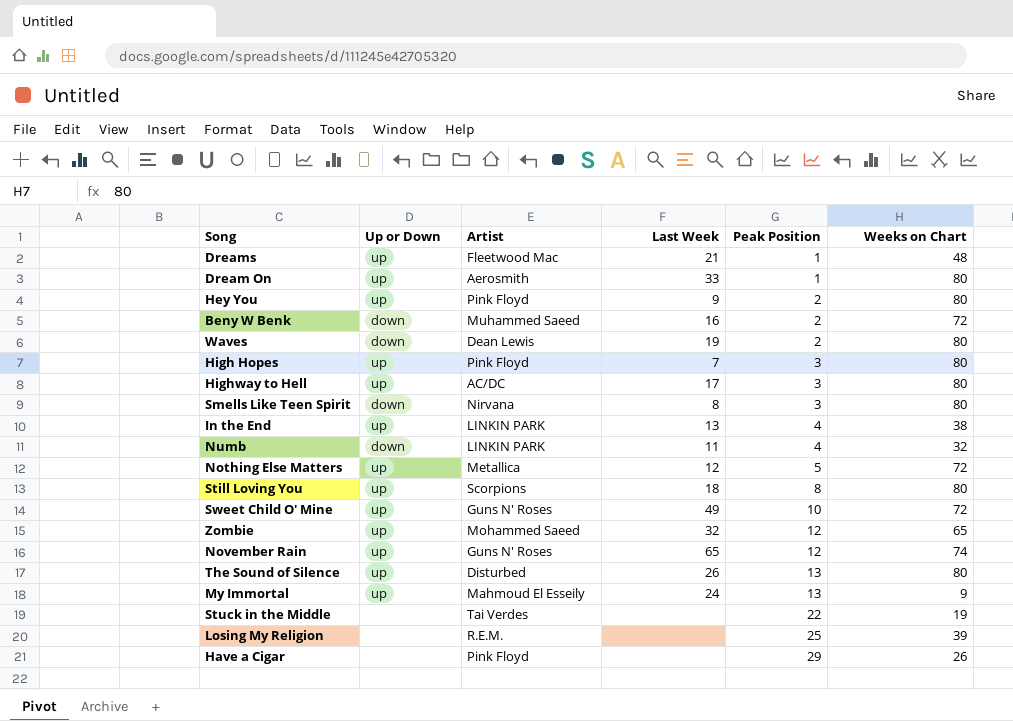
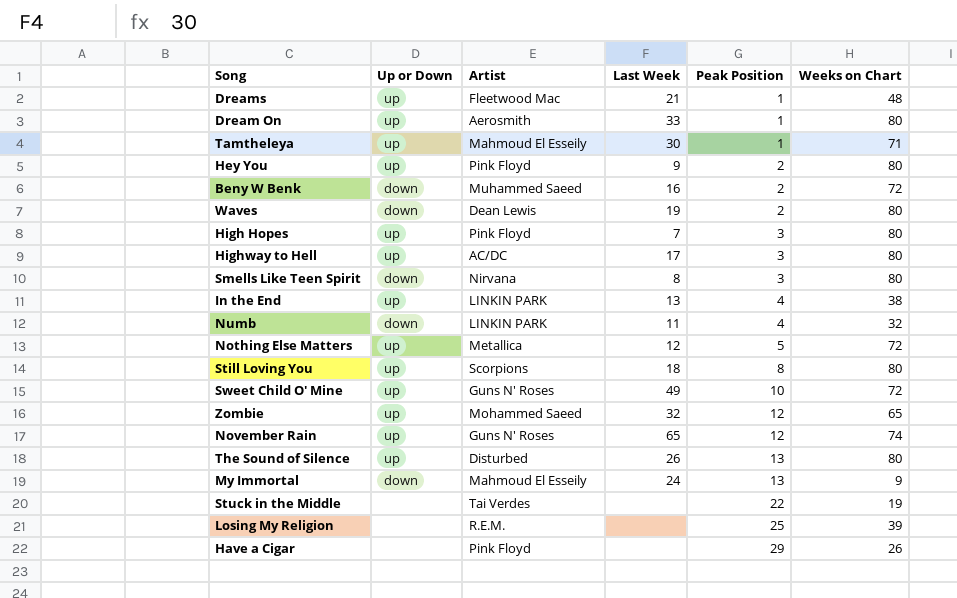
row Tamtheleya: none -> up | Mahmoud El Esseily | 30 | 1 | 71
My Immortal | Up or Down: up -> down

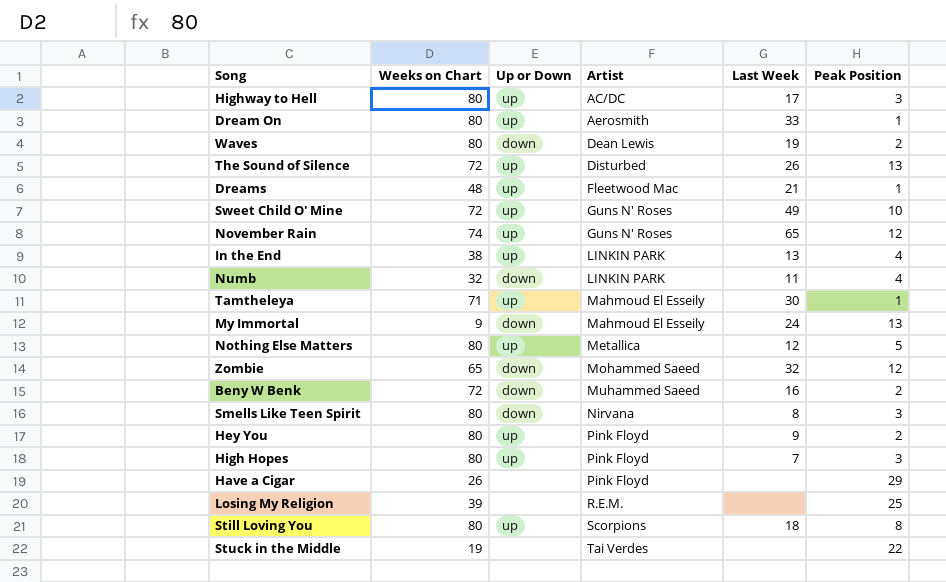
row order: Peak Position ascending -> Artist ascending
column Weeks on Chart | position: 6 -> 2
The Sound of Silence | Weeks on Chart: 80 -> 72
Nothing Else Matters | Weeks on Chart: 72 -> 80
Zombie | Up or Down: up -> down

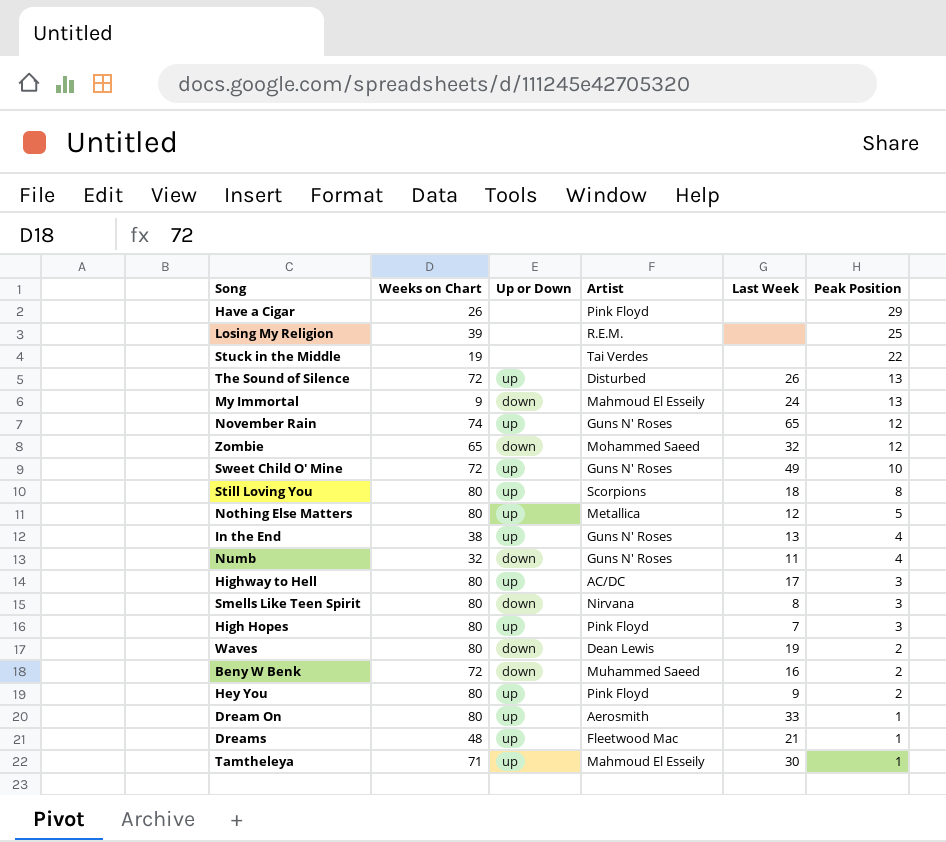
row order: Artist ascending -> Peak Position descending
In the End | Artist: LINKIN PARK -> Guns N' Roses
Numb | Artist: LINKIN PARK -> Guns N' Roses

